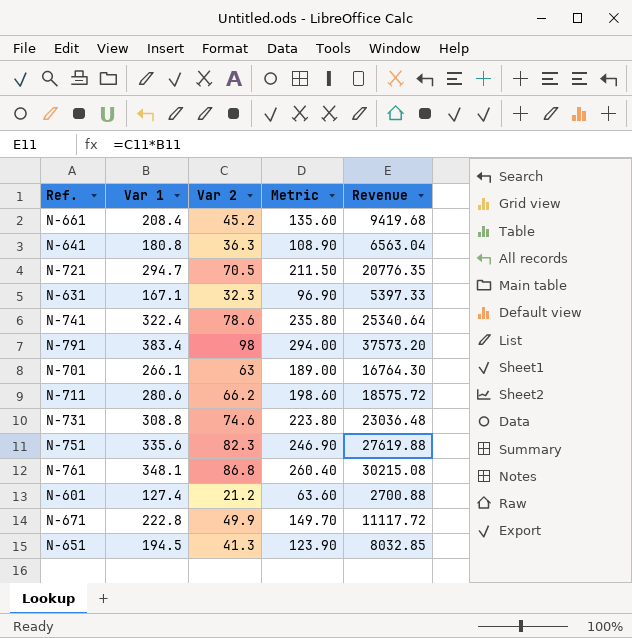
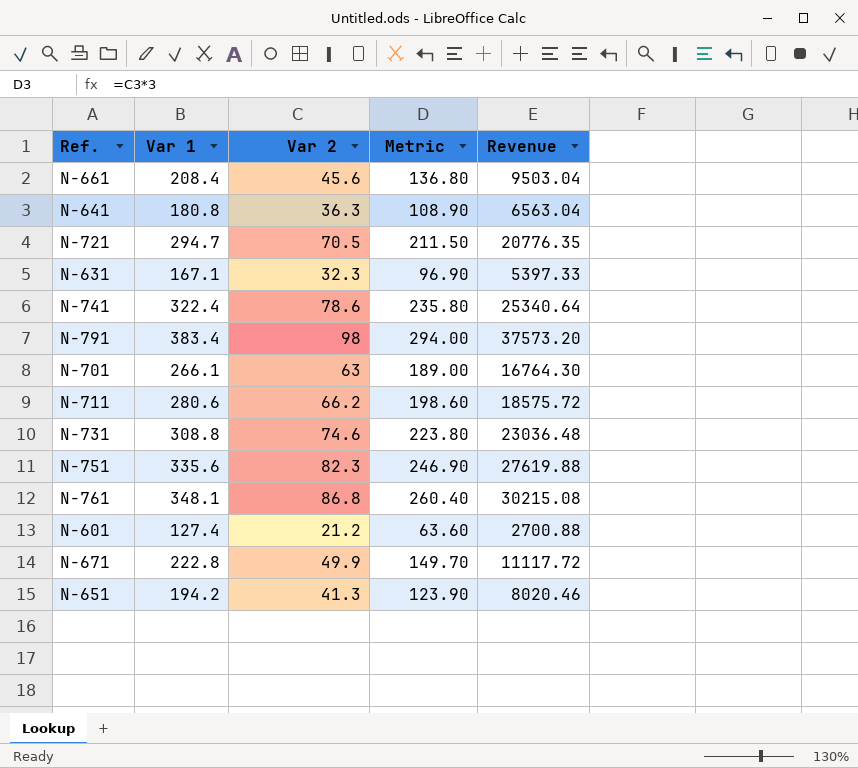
N-661 | Var 2: 45.2 -> 45.6
N-661 | Metric: 135.60 -> 136.80
N-661 | Revenue: 9419.68 -> 9503.04
N-651 | Var 1: 194.5 -> 194.2
N-651 | Revenue: 8032.85 -> 8020.46

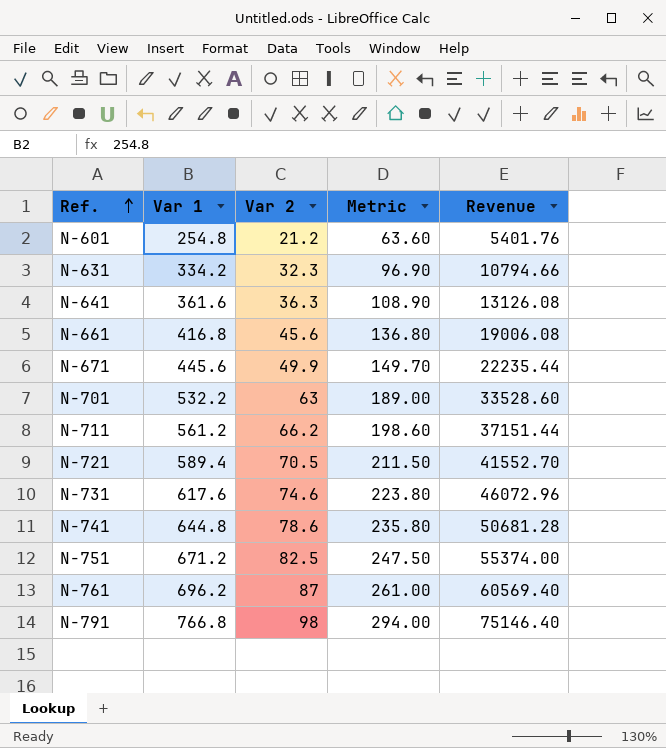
row order: none -> Ref. ascending
row N-651: 194.2 | 41.3 | 123.90 | 8020.46 -> none
N-601 | Var 1: 127.4 -> 254.8
N-601 | Revenue: 2700.88 -> 5401.76
N-631 | Var 1: 167.1 -> 334.2
N-631 | Revenue: 5397.33 -> 10794.66
N-641 | Var 1: 180.8 -> 361.6
N-641 | Revenue: 6563.04 -> 13126.08
N-661 | Var 1: 208.4 -> 416.8
N-661 | Revenue: 9503.04 -> 19006.08
N-671 | Var 1: 222.8 -> 445.6
N-671 | Revenue: 11117.72 -> 22235.44
N-701 | Var 1: 266.1 -> 532.2
N-701 | Revenue: 16764.30 -> 33528.60
N-711 | Var 1: 280.6 -> 561.2
N-711 | Revenue: 18575.72 -> 37151.44
N-721 | Var 1: 294.7 -> 589.4
N-721 | Revenue: 20776.35 -> 41552.70
N-731 | Var 1: 308.8 -> 617.6
N-731 | Revenue: 23036.48 -> 46072.96
N-741 | Var 1: 322.4 -> 644.8
N-741 | Revenue: 25340.64 -> 50681.28
N-751 | Var 1: 335.6 -> 671.2
N-751 | Var 2: 82.3 -> 82.5
N-751 | Metric: 246.90 -> 247.50
N-751 | Revenue: 27619.88 -> 55374.00
N-761 | Var 1: 348.1 -> 696.2
N-761 | Var 2: 86.8 -> 87
N-761 | Metric: 260.40 -> 261.00
N-761 | Revenue: 30215.08 -> 60569.40
N-791 | Var 1: 383.4 -> 766.8
N-791 | Revenue: 37573.20 -> 75146.40

